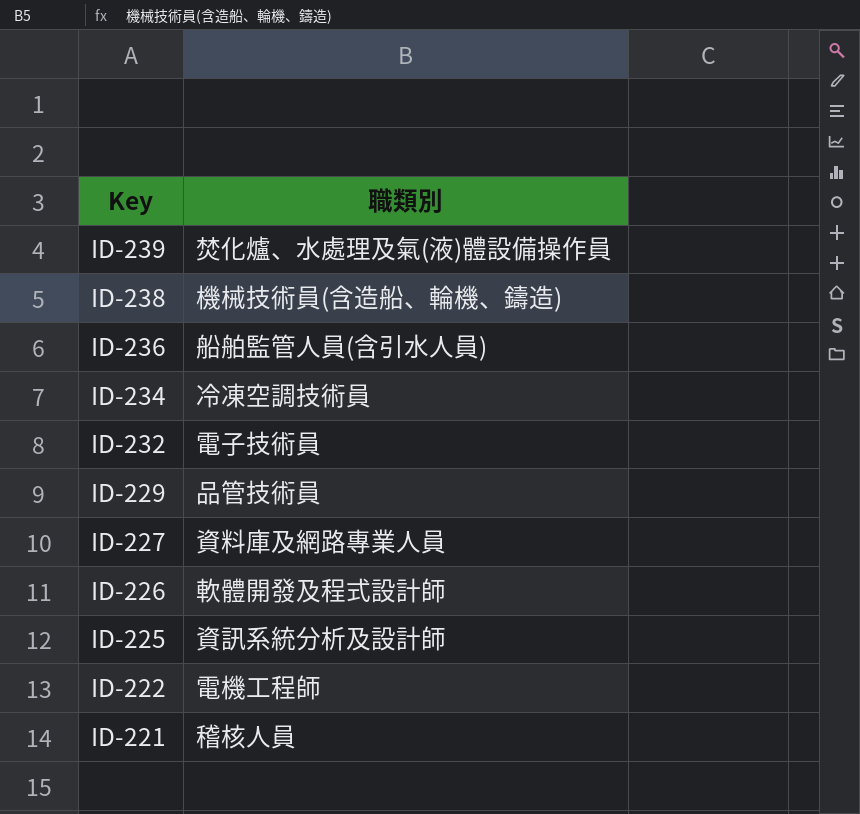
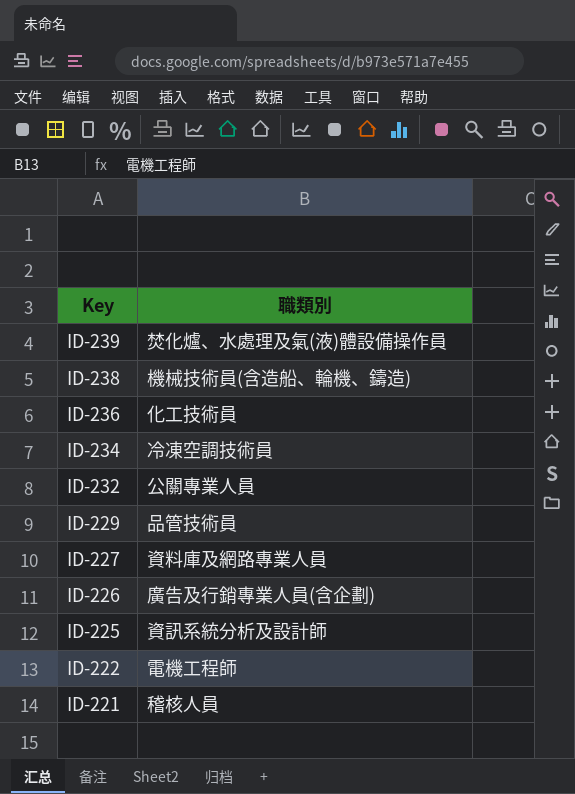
ID-236 | 職類別: 船舶監管人員(含引水人員) -> 化工技術員
ID-232 | 職類別: 電子技術員 -> 公關專業人員
ID-226 | 職類別: 軟體開發及程式設計師 -> 廣告及行銷專業人員(含企劃)

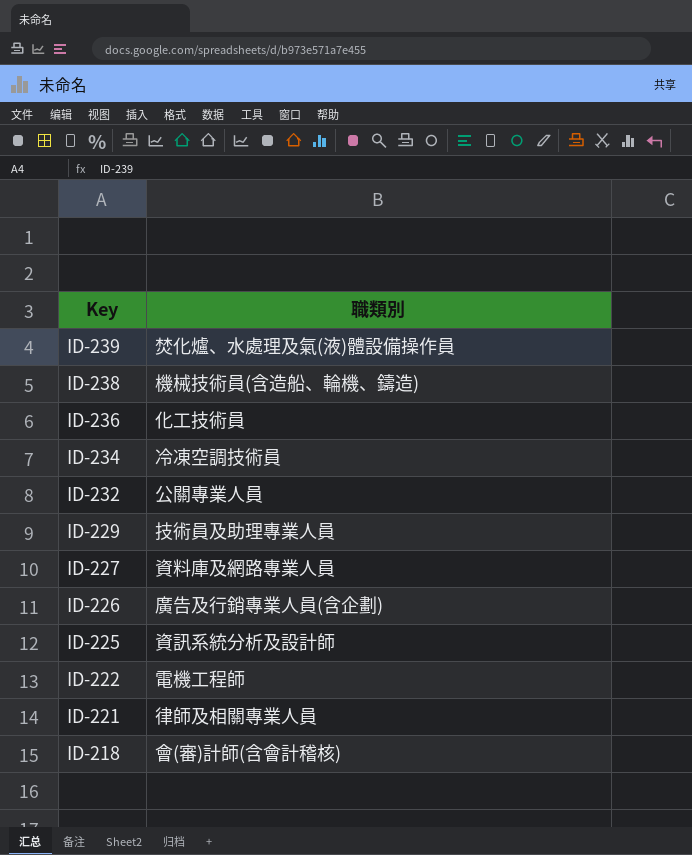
ID-229 | 職類別: 品管技術員 -> 技術員及助理專業人員
ID-221 | 職類別: 稽核人員 -> 律師及相關專業人員
row ID-218: none -> 會(審)計師(含會計稽核)

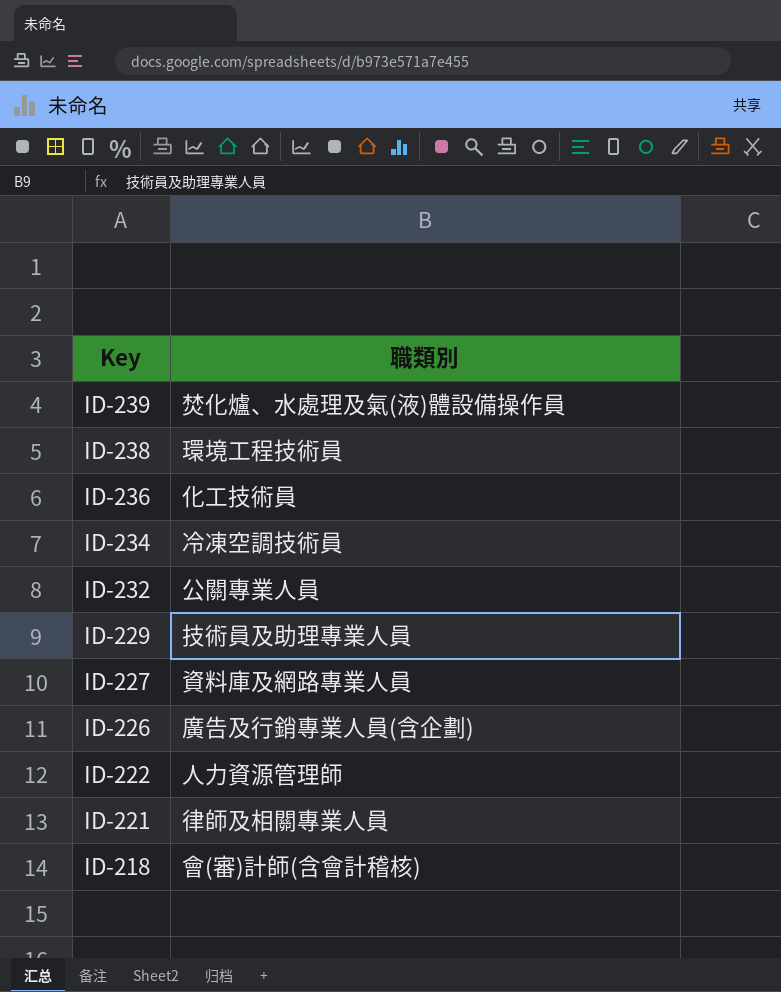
row ID-225: 資訊系統分析及設計師 -> none
ID-238 | 職類別: 機械技術員(含造船、輪機、鑄造) -> 環境工程技術員
ID-222 | 職類別: 電機工程師 -> 人力資源管理師

